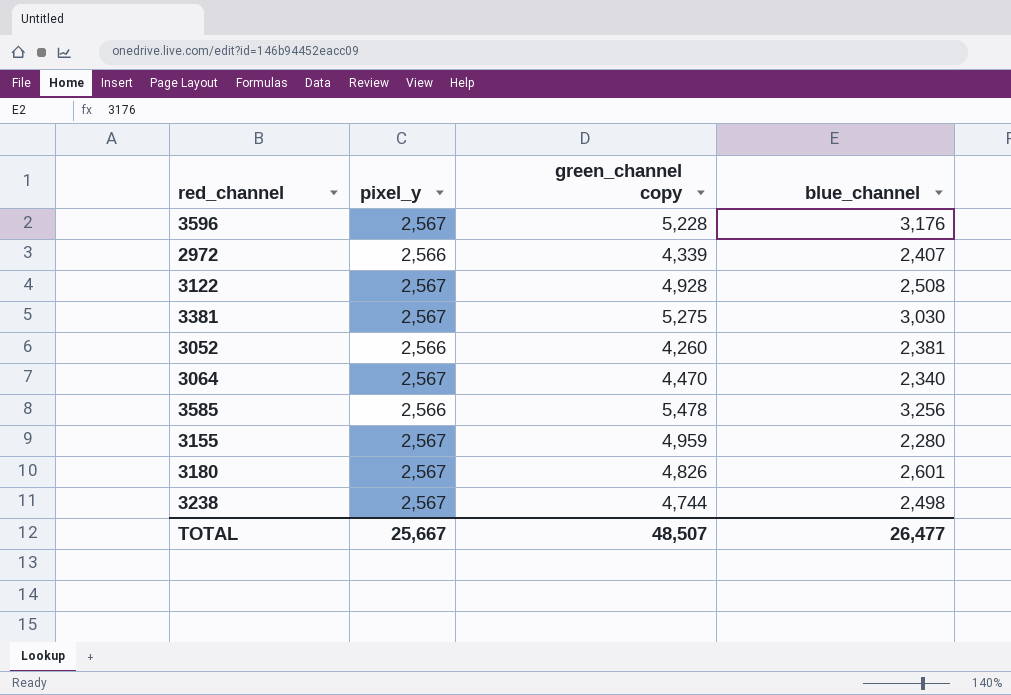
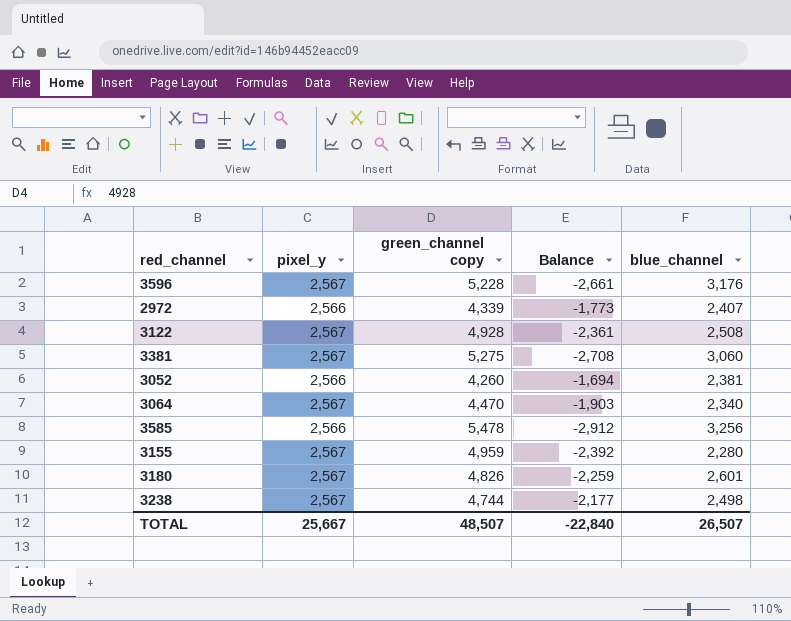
column Balance | formula: none -> [pixel_y] - [green_channel copy]
3381 | blue_channel: 3,030 -> 3,060
TOTAL | blue_channel: 26,477 -> 26,507

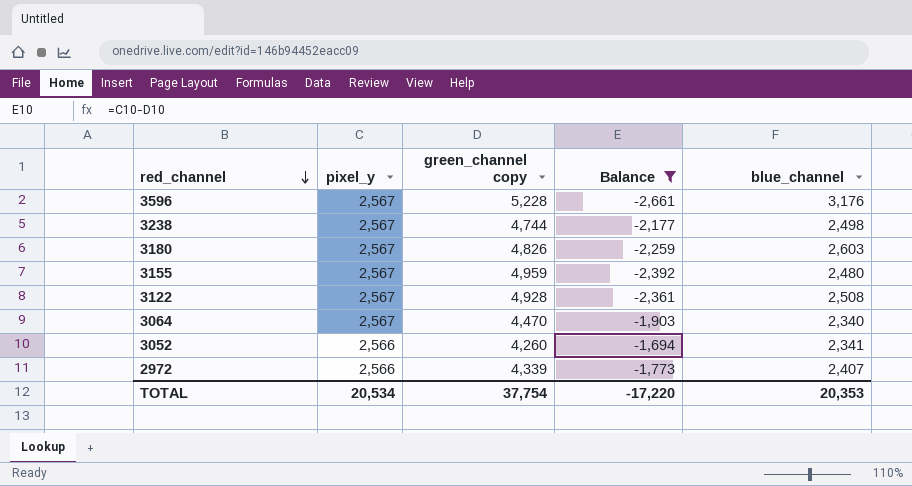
filter: none -> Balance >= -2,661
row order: none -> red_channel descending
3180 | blue_channel: 2,601 -> 2,603
3155 | blue_channel: 2,280 -> 2,480
3052 | blue_channel: 2,381 -> 2,341
TOTAL | pixel_y: 25,667 -> 20,534
TOTAL | green_channel copy: 48,507 -> 37,754
TOTAL | Balance: -22,840 -> -17,220
TOTAL | blue_channel: 26,507 -> 20,353

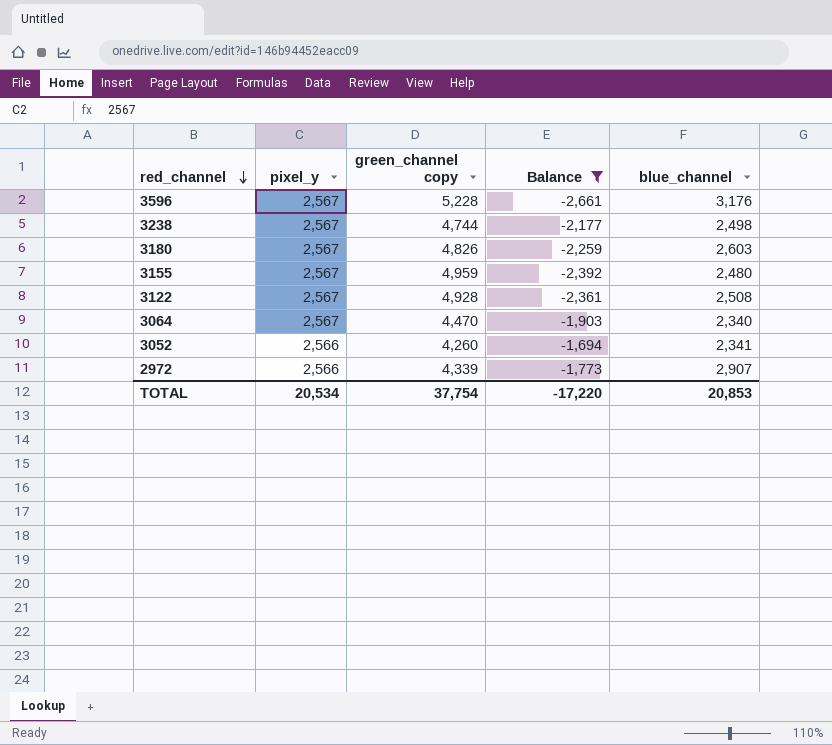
2972 | blue_channel: 2,407 -> 2,907
TOTAL | blue_channel: 20,353 -> 20,853

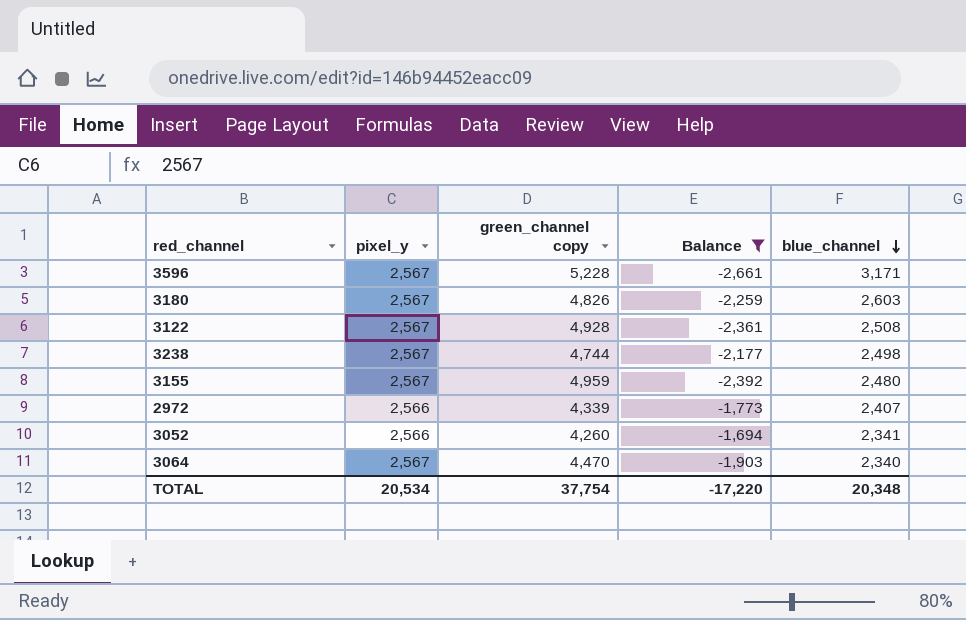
row order: red_channel descending -> blue_channel descending
3596 | blue_channel: 3,176 -> 3,171
2972 | blue_channel: 2,907 -> 2,407
TOTAL | blue_channel: 20,853 -> 20,348

